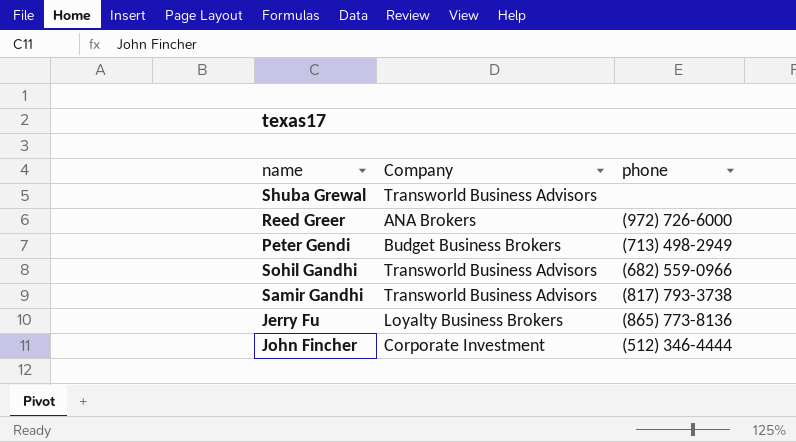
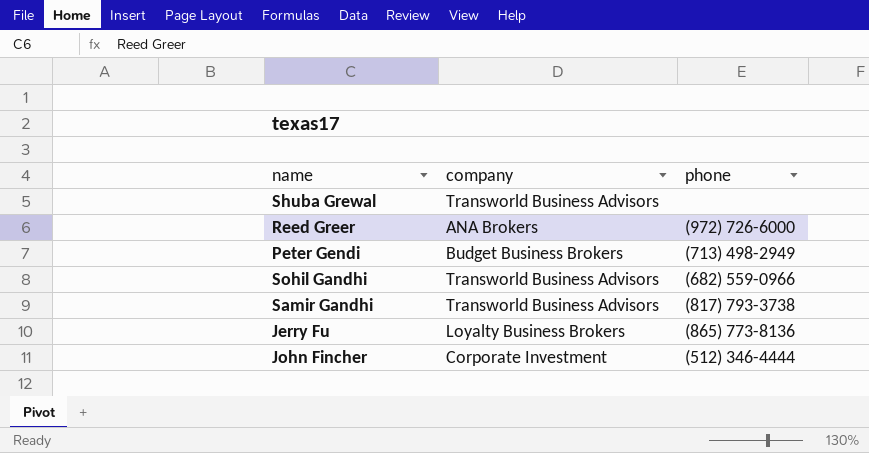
column name: Company -> company

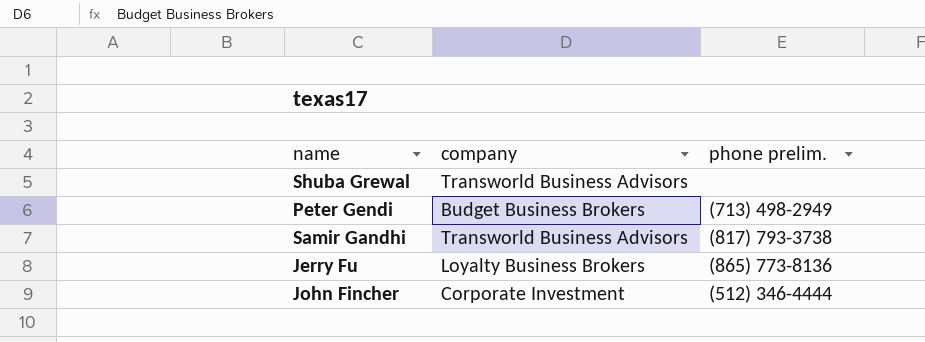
column name: phone -> phone prelim.
row Reed Greer: ANA Brokers | (972) 726-6000 -> none
row Sohil Gandhi: Transworld Business Advisors | (682) 559-0966 -> none

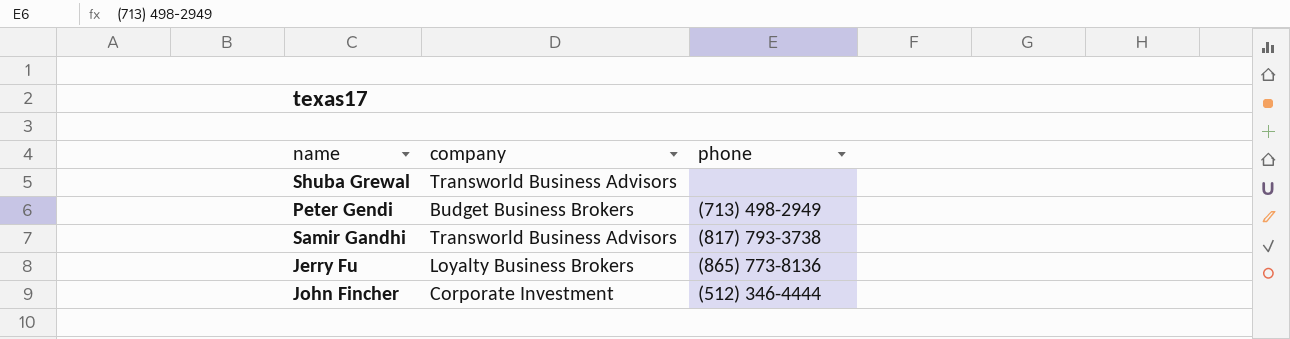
column name: phone prelim. -> phone

